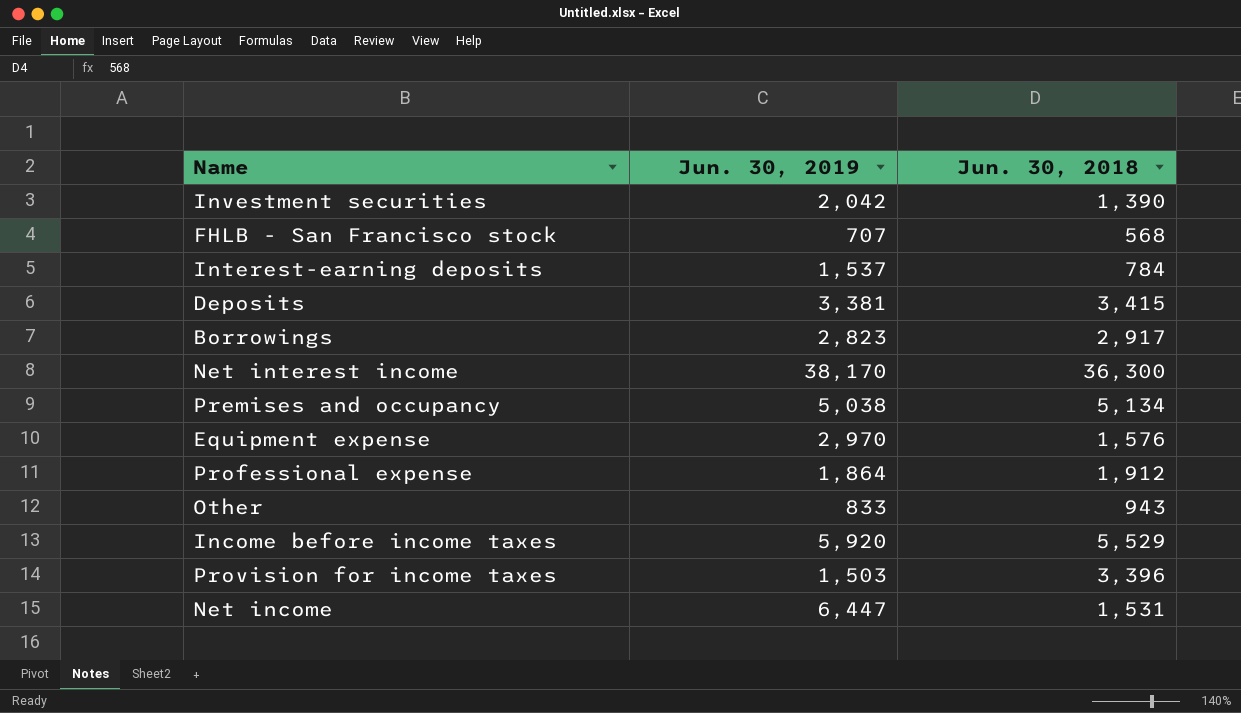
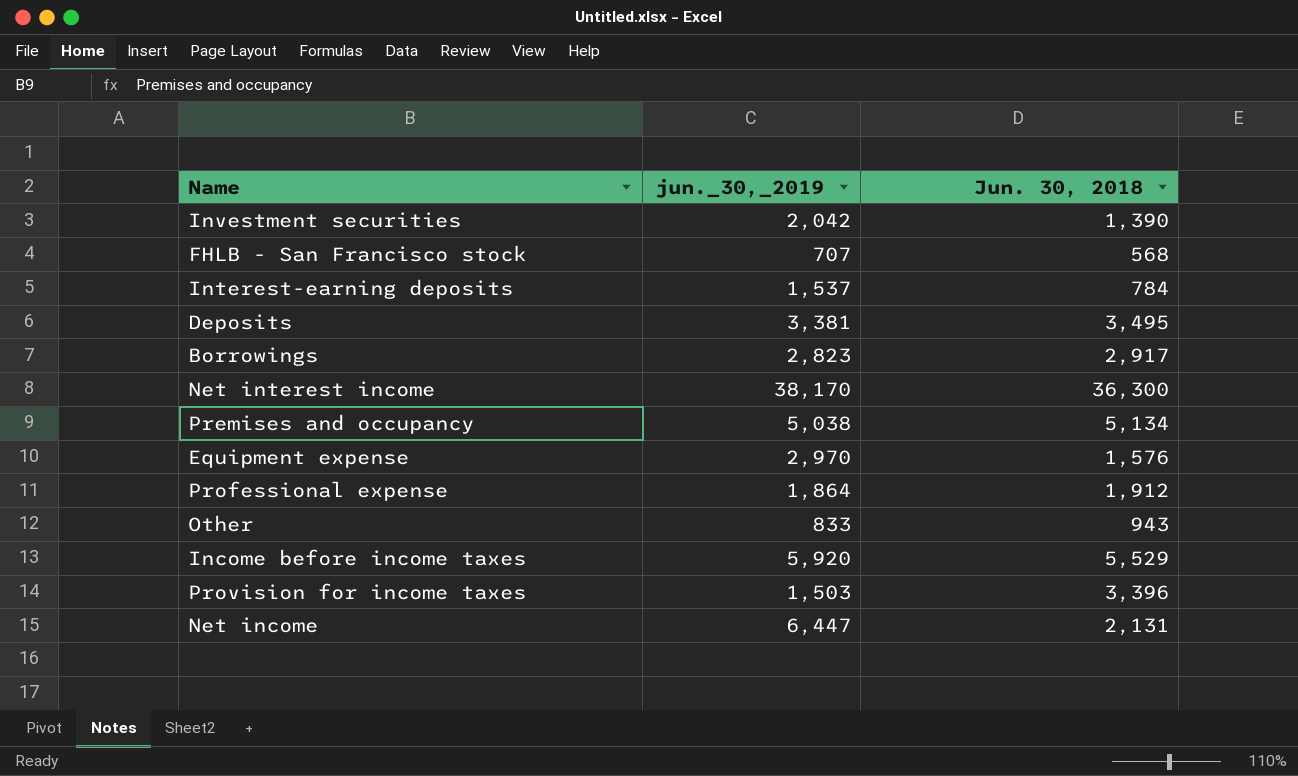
column name: Jun. 30, 2019 -> jun._30,_2019
Deposits | Jun. 30, 2018: 3,415 -> 3,495
Net income | Jun. 30, 2018: 1,531 -> 2,131

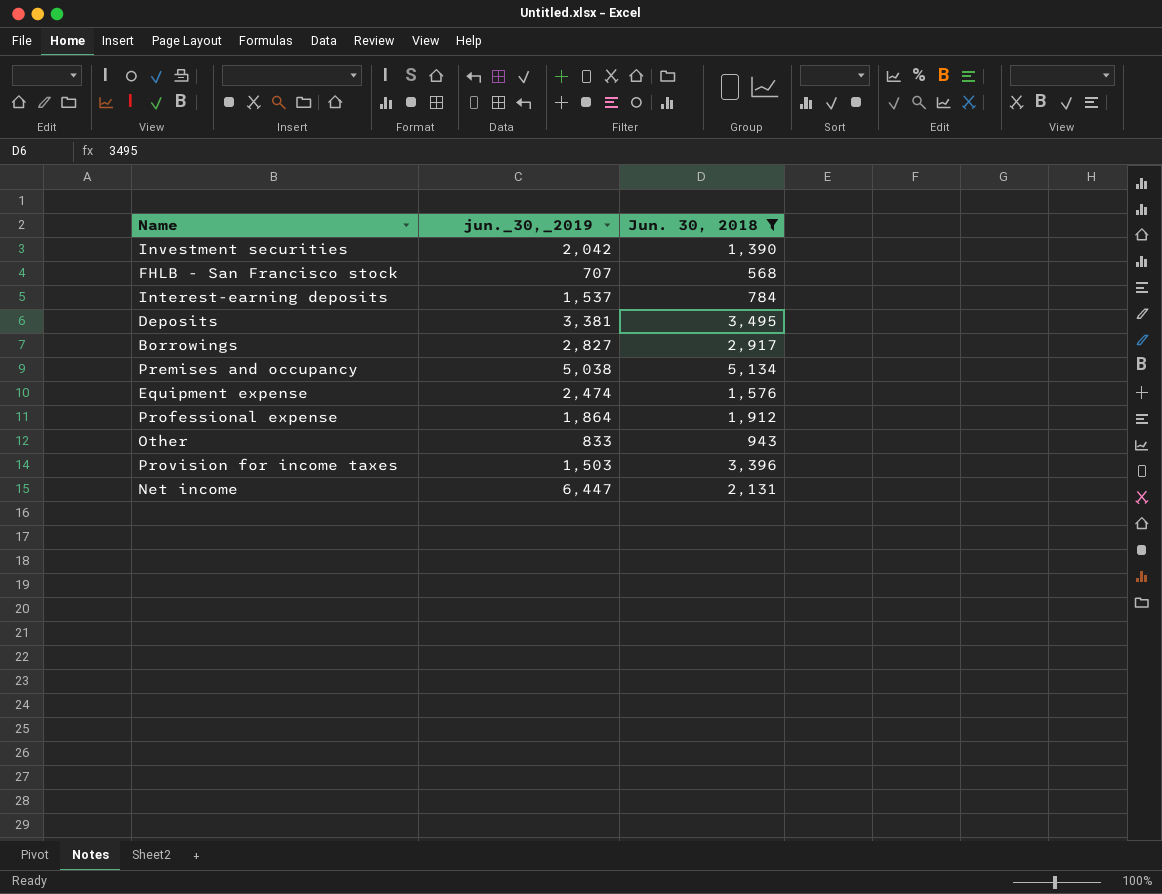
filter: none -> Jun. 30, 2018 <= 5,134
Borrowings | jun._30,_2019: 2,823 -> 2,827
Equipment expense | jun._30,_2019: 2,970 -> 2,474

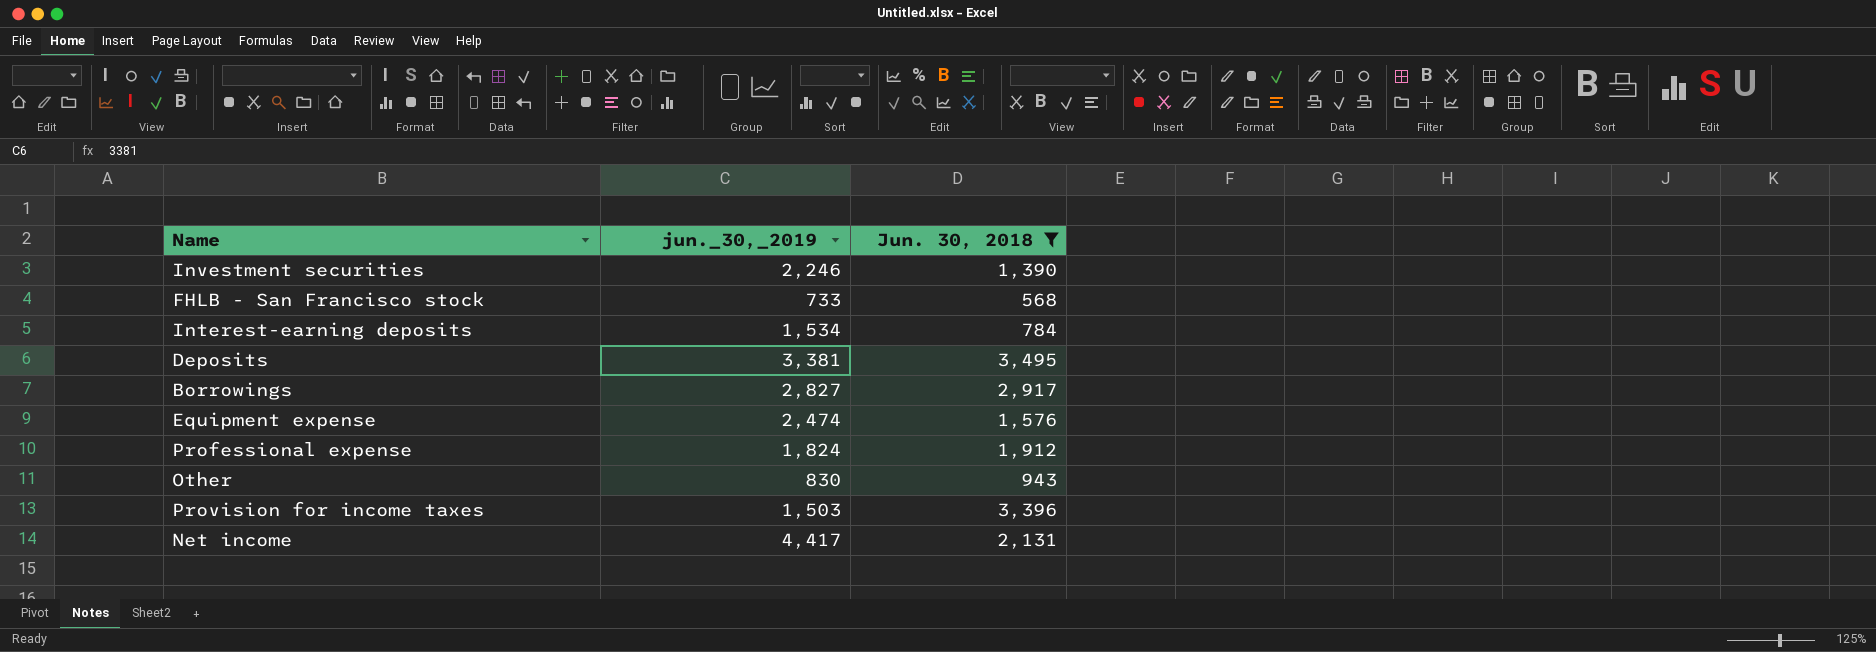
row Premises and occupancy: 5,038 | 5,134 -> none
Investment securities | jun._30,_2019: 2,042 -> 2,246
FHLB - San Francisco stock | jun._30,_2019: 707 -> 733
Interest-earning deposits | jun._30,_2019: 1,537 -> 1,534
Professional expense | jun._30,_2019: 1,864 -> 1,824
Other | jun._30,_2019: 833 -> 830
Net income | jun._30,_2019: 6,447 -> 4,417

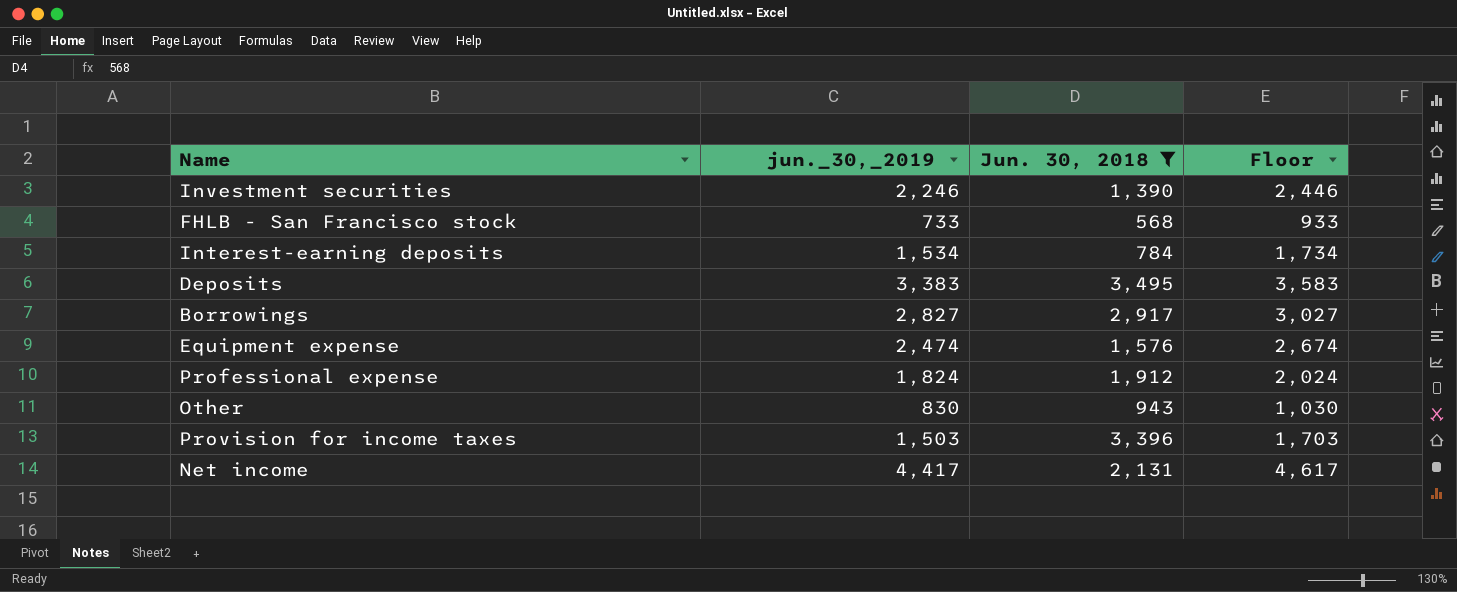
column Floor | formula: none -> [jun._30,_2019] + 200
Deposits | jun._30,_2019: 3,381 -> 3,383

